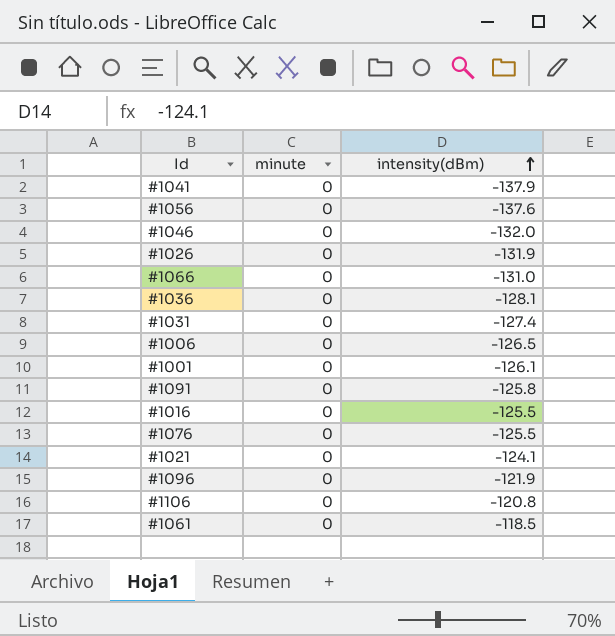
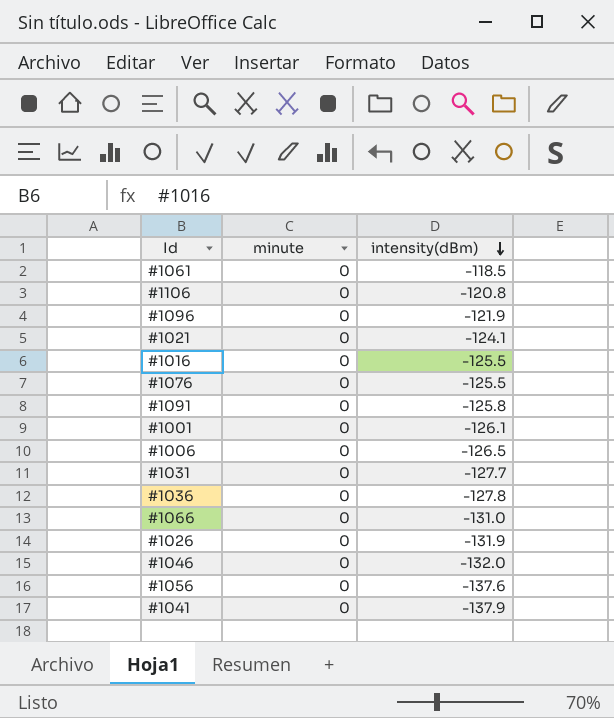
row order: intensity(dBm) ascending -> intensity(dBm) descending
#1031 | intensity(dBm): -127.4 -> -127.7
#1036 | intensity(dBm): -128.1 -> -127.8

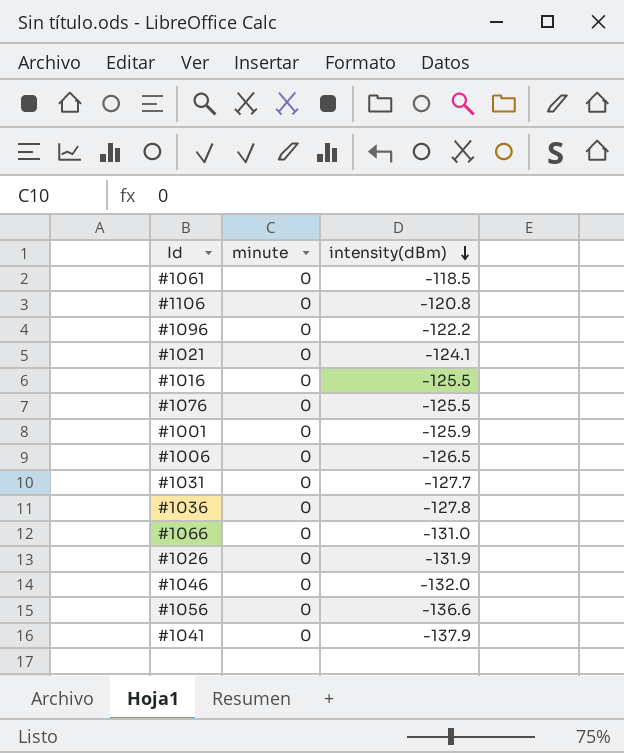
row #1091: 0 | -125.8 -> none
#1096 | intensity(dBm): -121.9 -> -122.2
#1001 | intensity(dBm): -126.1 -> -125.9
#1056 | intensity(dBm): -137.6 -> -136.6

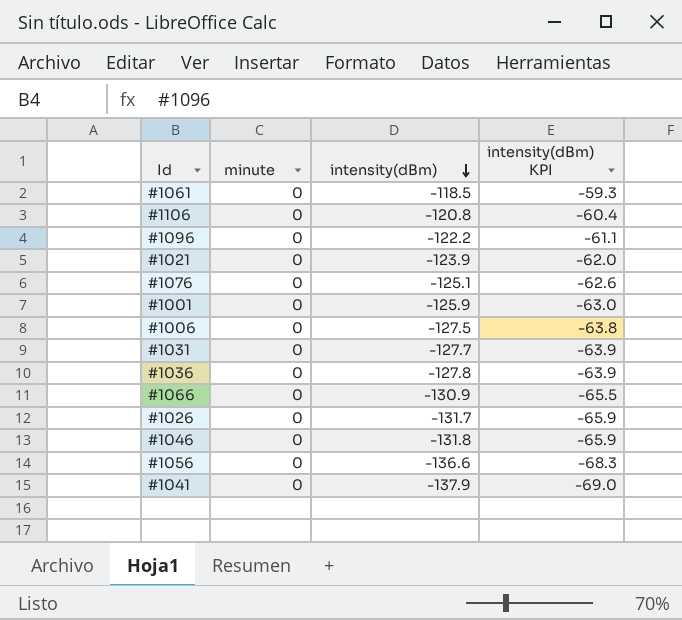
column intensity(dBm) KPI | formula: none -> [intensity(dBm)] * 0.5
row #1016: 0 | -125.5 -> none
#1021 | intensity(dBm): -124.1 -> -123.9
#1076 | intensity(dBm): -125.5 -> -125.1
#1006 | intensity(dBm): -126.5 -> -127.5
#1066 | intensity(dBm): -131.0 -> -130.9
#1026 | intensity(dBm): -131.9 -> -131.7
#1046 | intensity(dBm): -132.0 -> -131.8

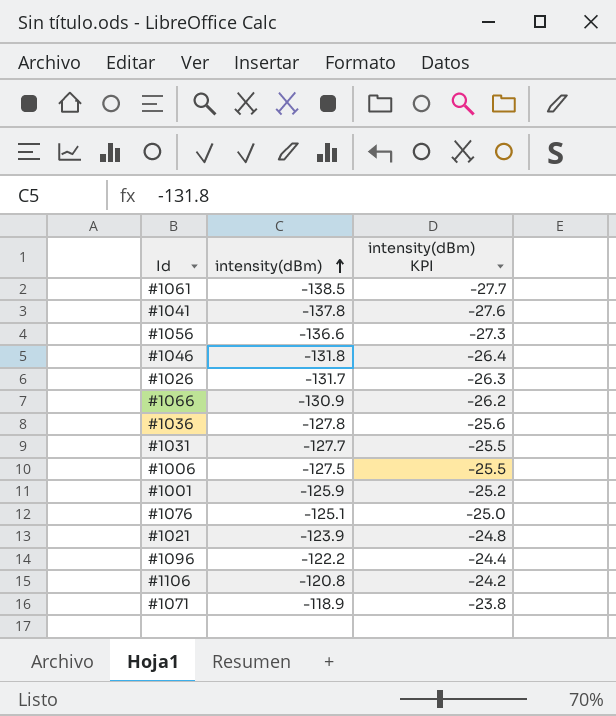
row order: intensity(dBm) descending -> intensity(dBm) ascending
column minute | position: 2 -> none
column intensity(dBm) KPI | formula: [intensity(dBm)] * 0.5 -> [intensity(dBm)] * 0.2
#1061 | intensity(dBm): -118.5 -> -138.5
#1041 | intensity(dBm): -137.9 -> -137.8
row #1071: none -> -118.9 | -23.8

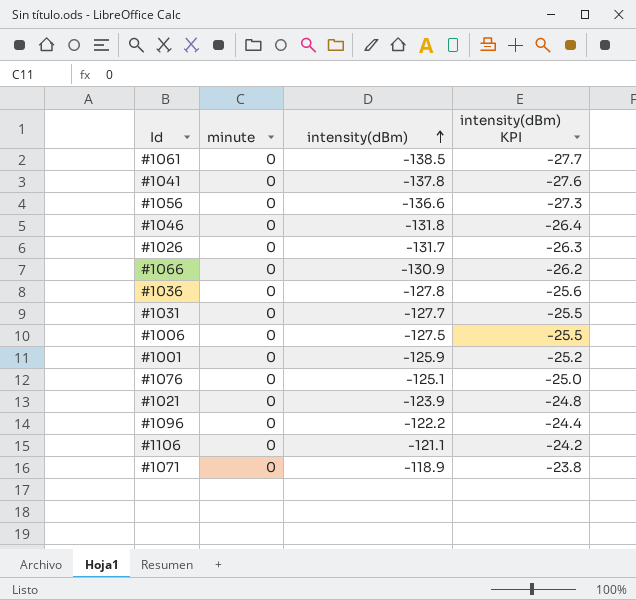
column minute | position: none -> 2
#1106 | intensity(dBm): -120.8 -> -121.1

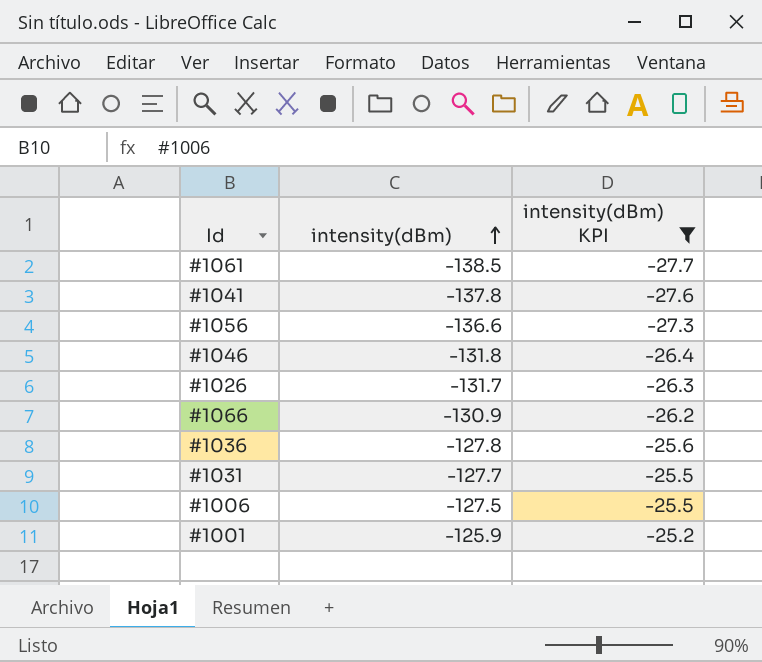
filter: none -> intensity(dBm) KPI <= -25.2
column minute | position: 2 -> none

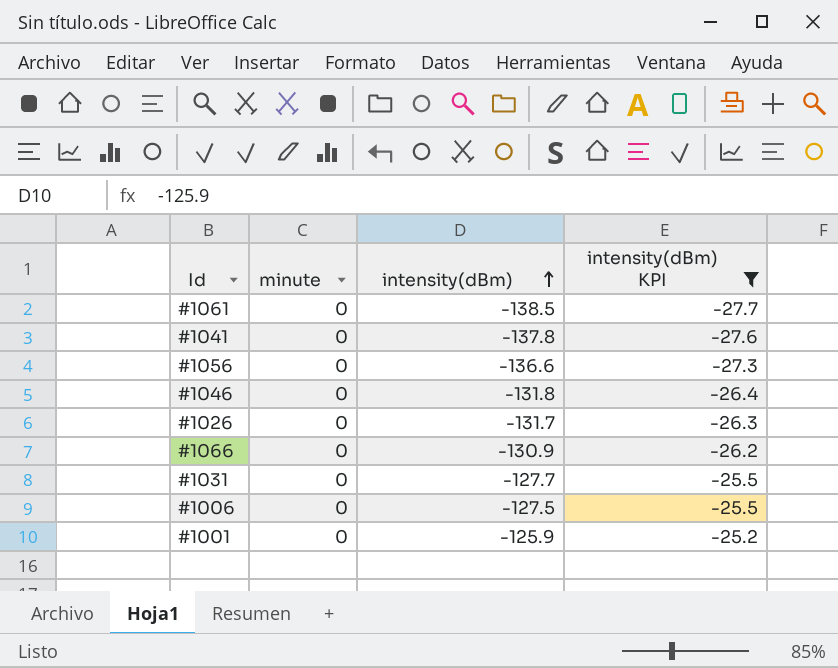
column minute | position: none -> 2
row #1036: -127.8 | -25.6 -> none

